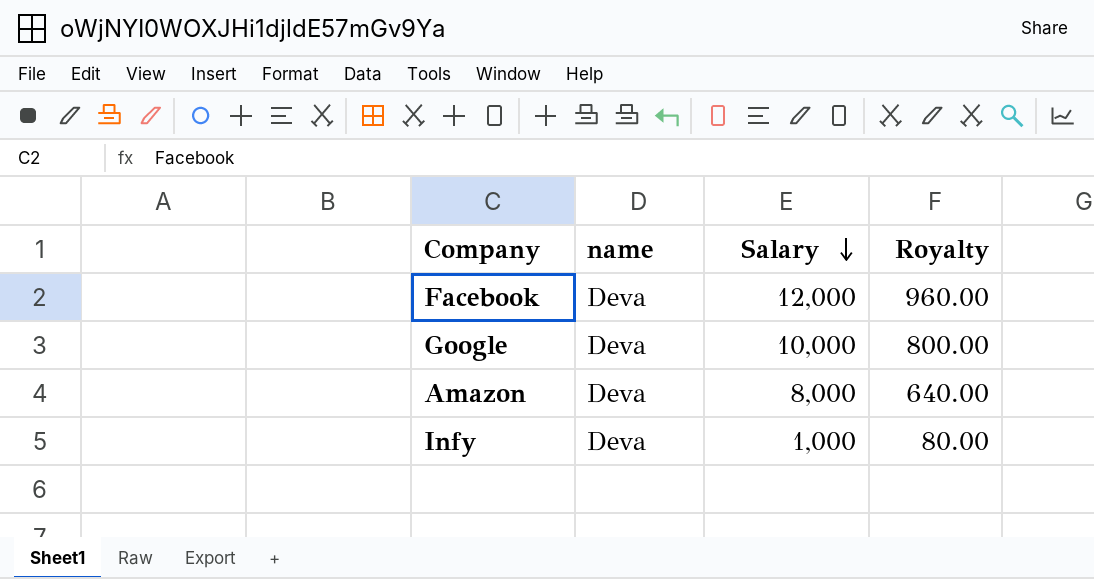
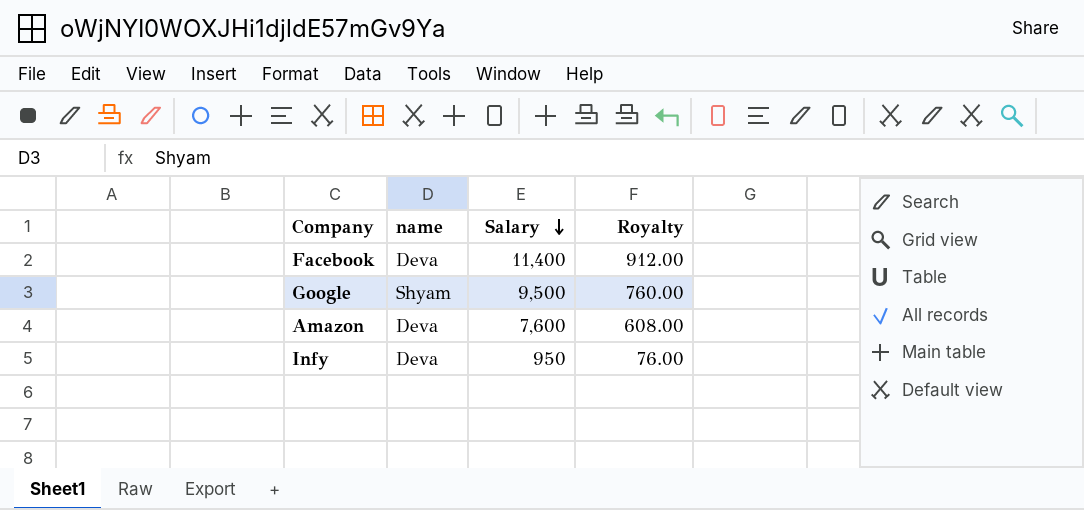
Facebook | Salary: 12,000 -> 11,400
Facebook | Royalty: 960.00 -> 912.00
Google | name: Deva -> Shyam
Google | Salary: 10,000 -> 9,500
Google | Royalty: 800.00 -> 760.00
Amazon | Salary: 8,000 -> 7,600
Amazon | Royalty: 640.00 -> 608.00
Infy | Salary: 1,000 -> 950
Infy | Royalty: 80.00 -> 76.00

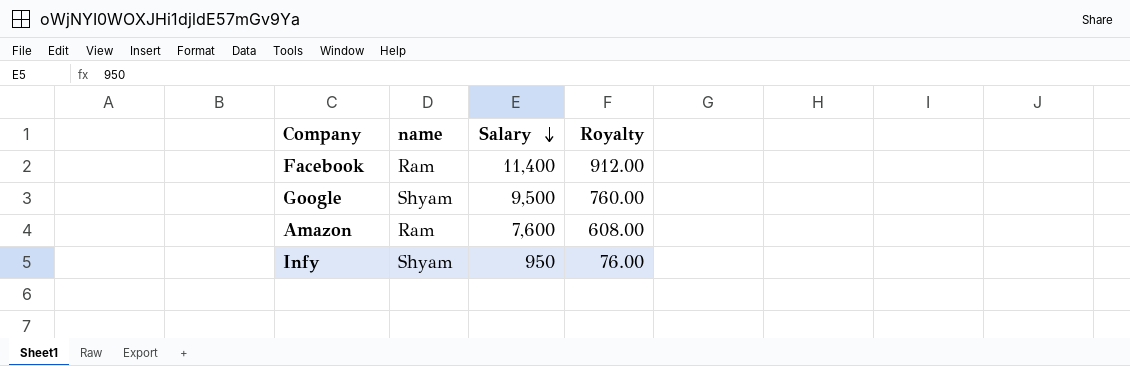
Facebook | name: Deva -> Ram
Amazon | name: Deva -> Ram
Infy | name: Deva -> Shyam

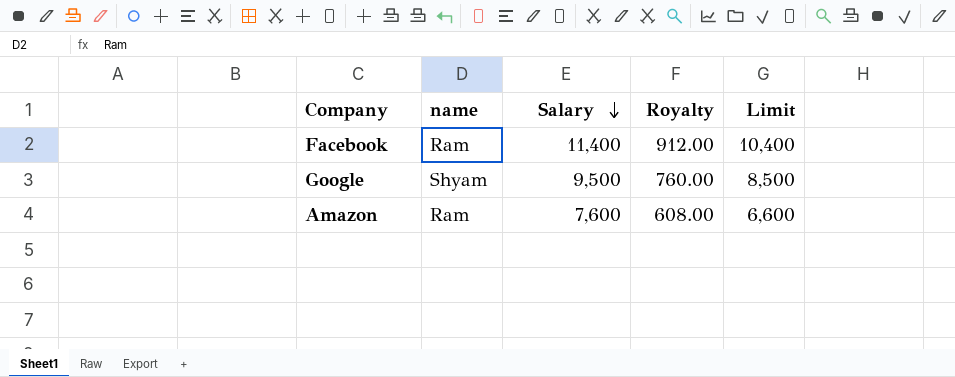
column Limit | formula: none -> [Salary] - 1000
row Infy: Shyam | 950 | 76.00 -> none

